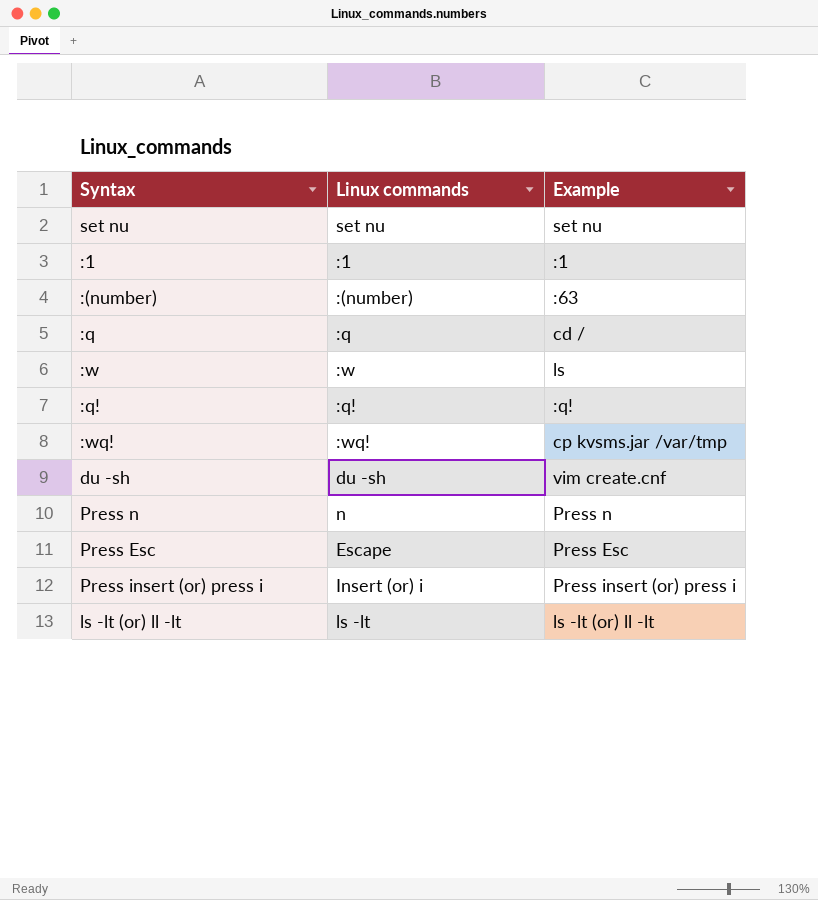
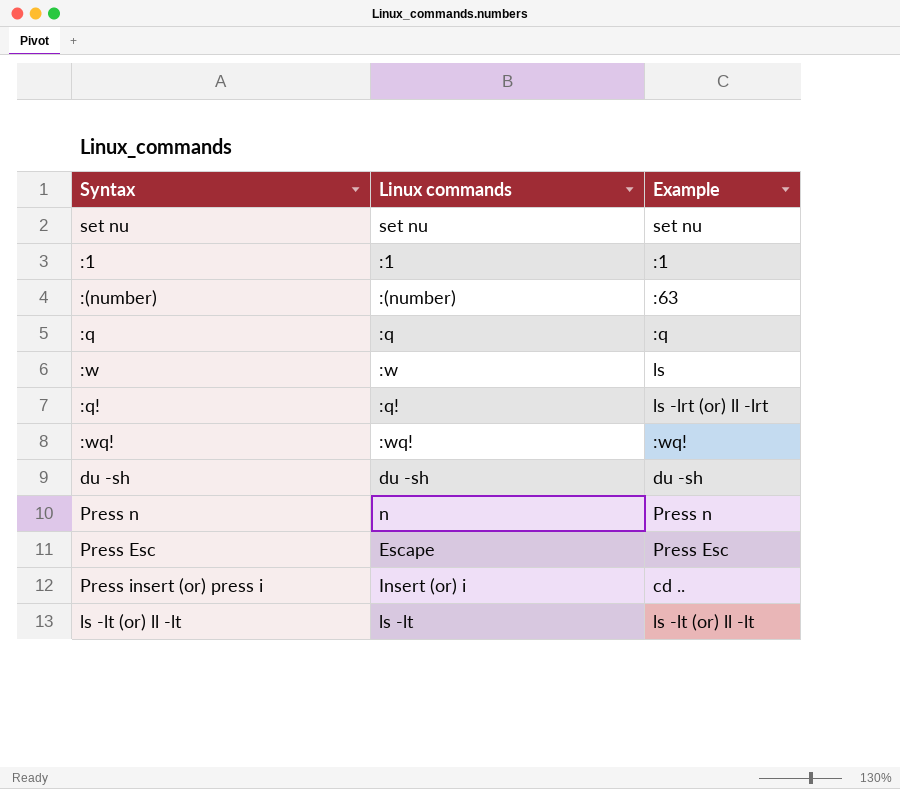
:q | Example: cd / -> :q
:q! | Example: :q! -> ls -lrt (or) ll -lrt
:wq! | Example: cp kvsms.jar /var/tmp -> :wq!
du -sh | Example: vim create.cnf -> du -sh
Press insert (or) press i | Example: Press insert (or) press i -> cd ..

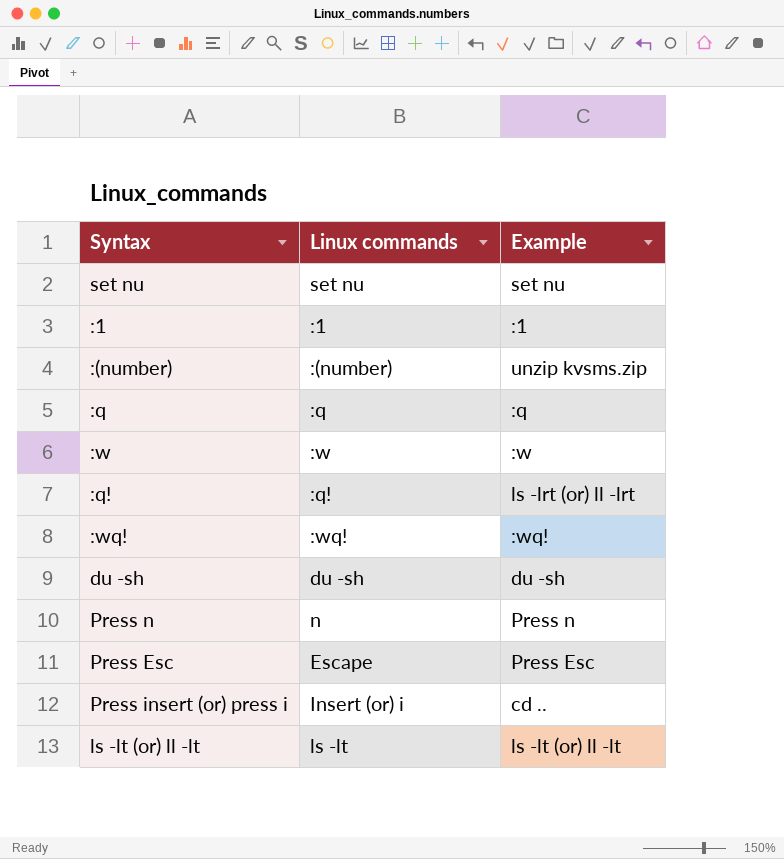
:(number) | Example: :63 -> unzip kvsms.zip
:w | Example: ls -> :w

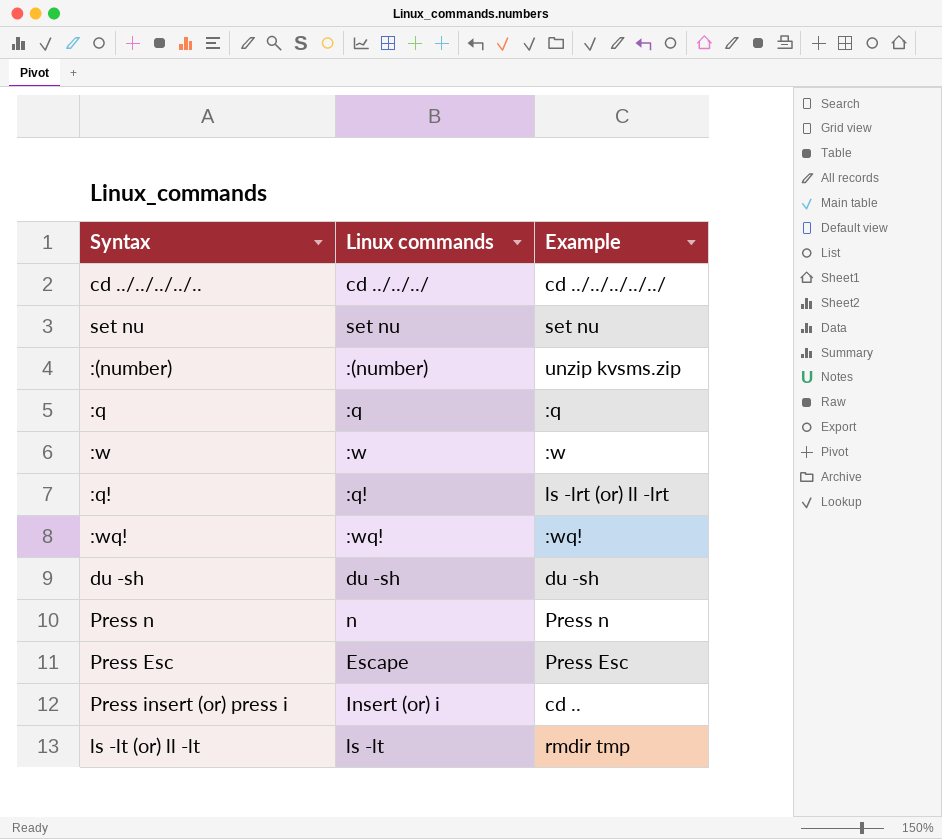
row :1: :1 | :1 -> none
row cd ../../../../..: none -> cd ../../../ | cd ../../../../../
ls -lt (or) ll -lt | Example: ls -lt (or) ll -lt -> rmdir tmp

